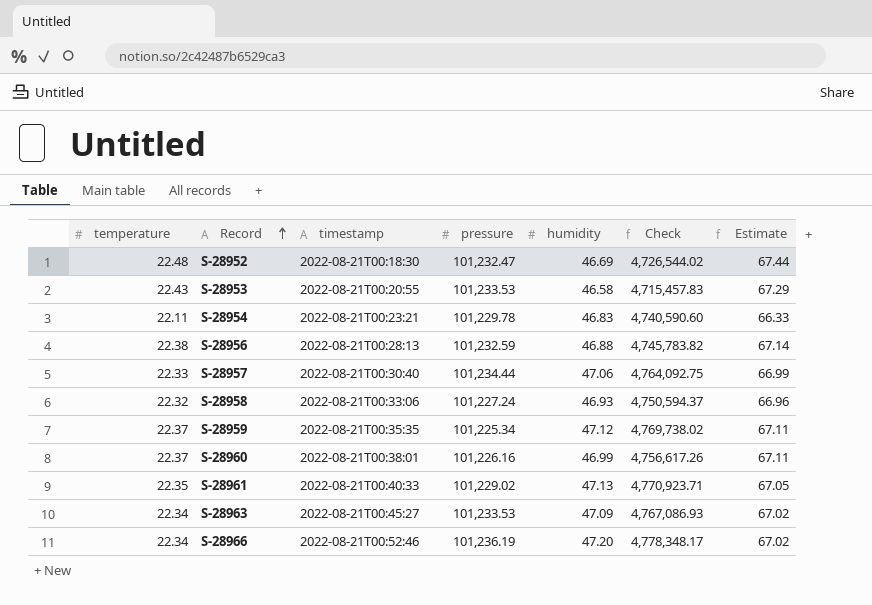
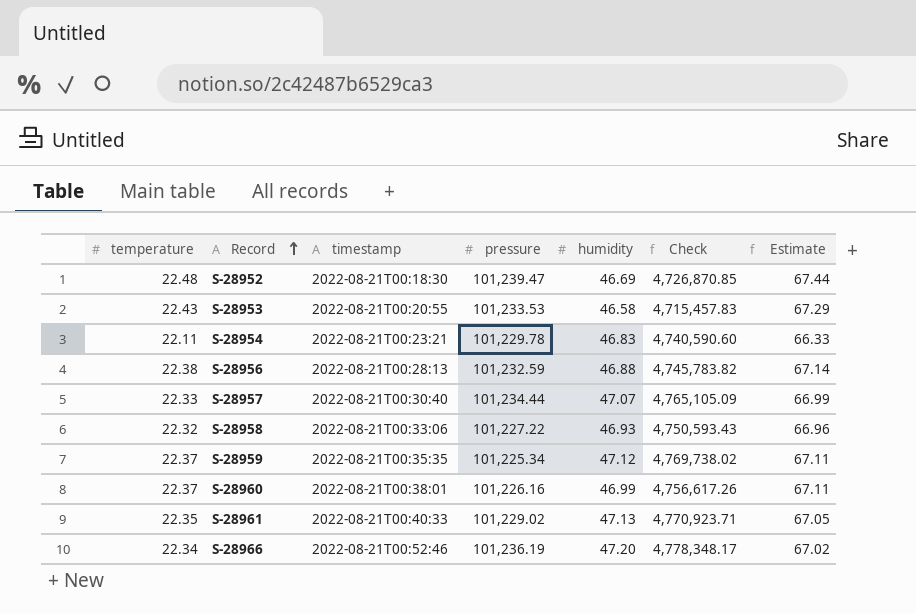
row S-28963: 22.34 | 2022-08-21T00:45:27 | 101,233.53 | 47.09 | 4,767,086.93 | 67.02 -> none
S-28952 | pressure: 101,232.47 -> 101,239.47
S-28952 | Check: 4,726,544.02 -> 4,726,870.85
S-28957 | humidity: 47.06 -> 47.07
S-28957 | Check: 4,764,092.75 -> 4,765,105.09
S-28958 | pressure: 101,227.24 -> 101,227.22
S-28958 | Check: 4,750,594.37 -> 4,750,593.43

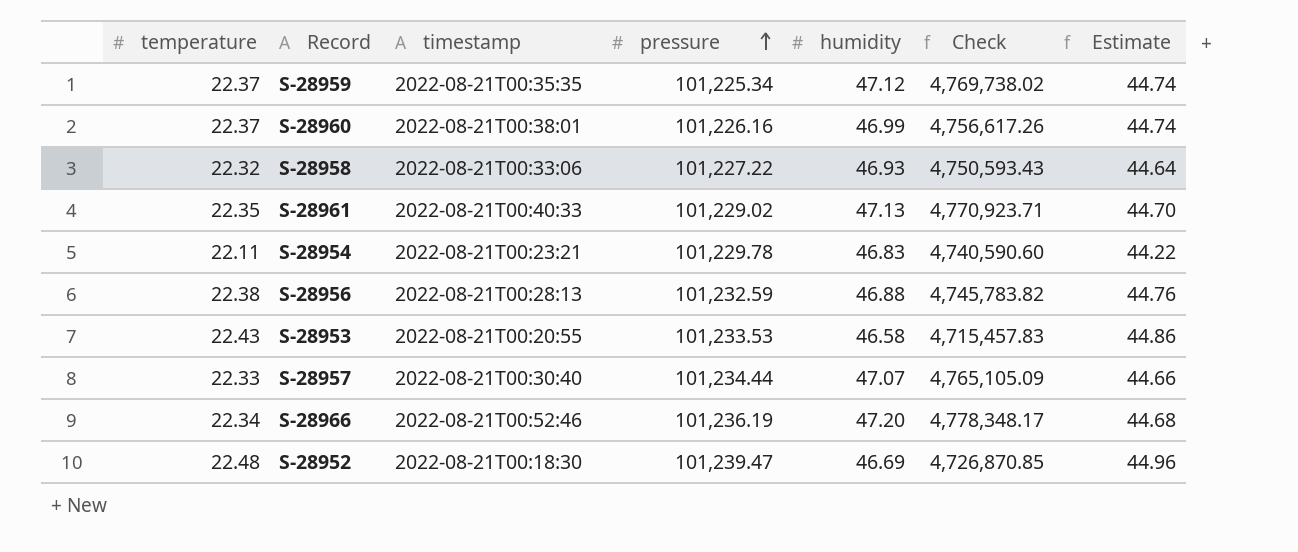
row order: Record ascending -> pressure ascending
column Estimate | formula: [temperature] * 3 -> [temperature] * 2

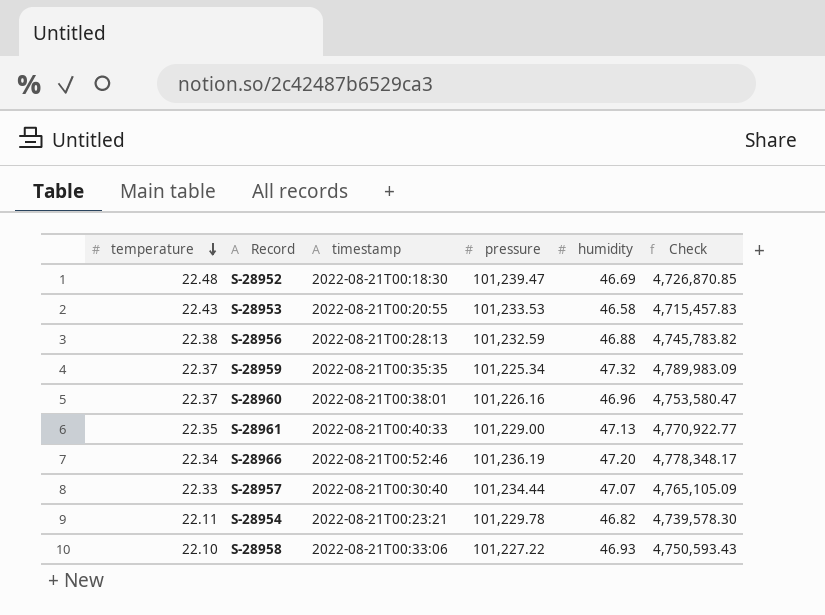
row order: pressure ascending -> temperature descending
column Estimate | formula: [temperature] * 2 -> none
S-28959 | humidity: 47.12 -> 47.32
S-28959 | Check: 4,769,738.02 -> 4,789,983.09
S-28960 | humidity: 46.99 -> 46.96
S-28960 | Check: 4,756,617.26 -> 4,753,580.47
S-28961 | pressure: 101,229.02 -> 101,229.00
S-28961 | Check: 4,770,923.71 -> 4,770,922.77
S-28954 | humidity: 46.83 -> 46.82
S-28954 | Check: 4,740,590.60 -> 4,739,578.30
S-28958 | temperature: 22.32 -> 22.10

